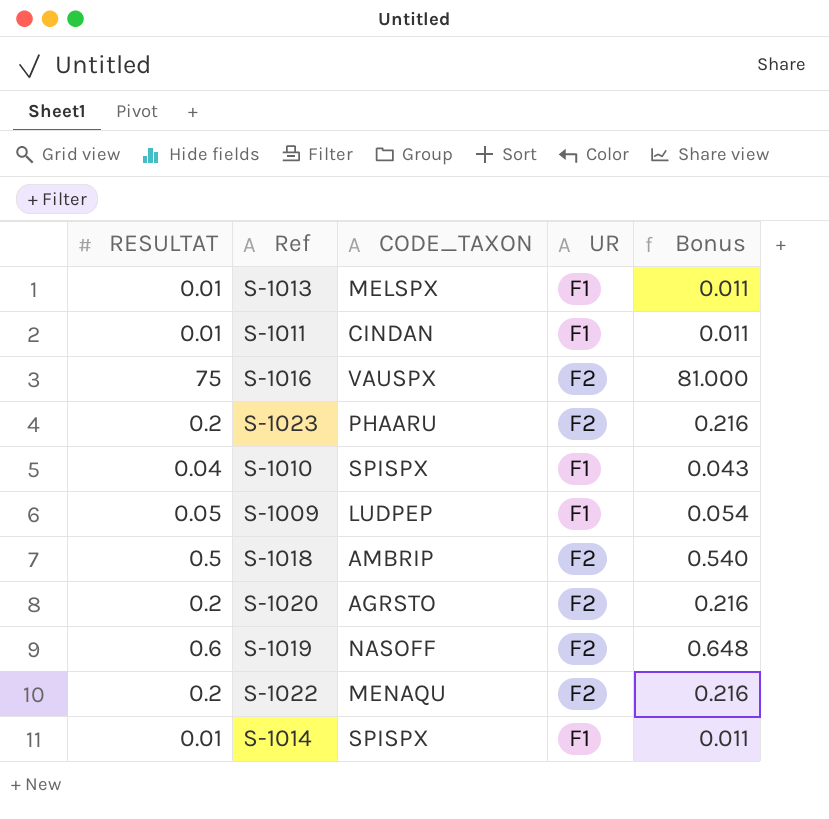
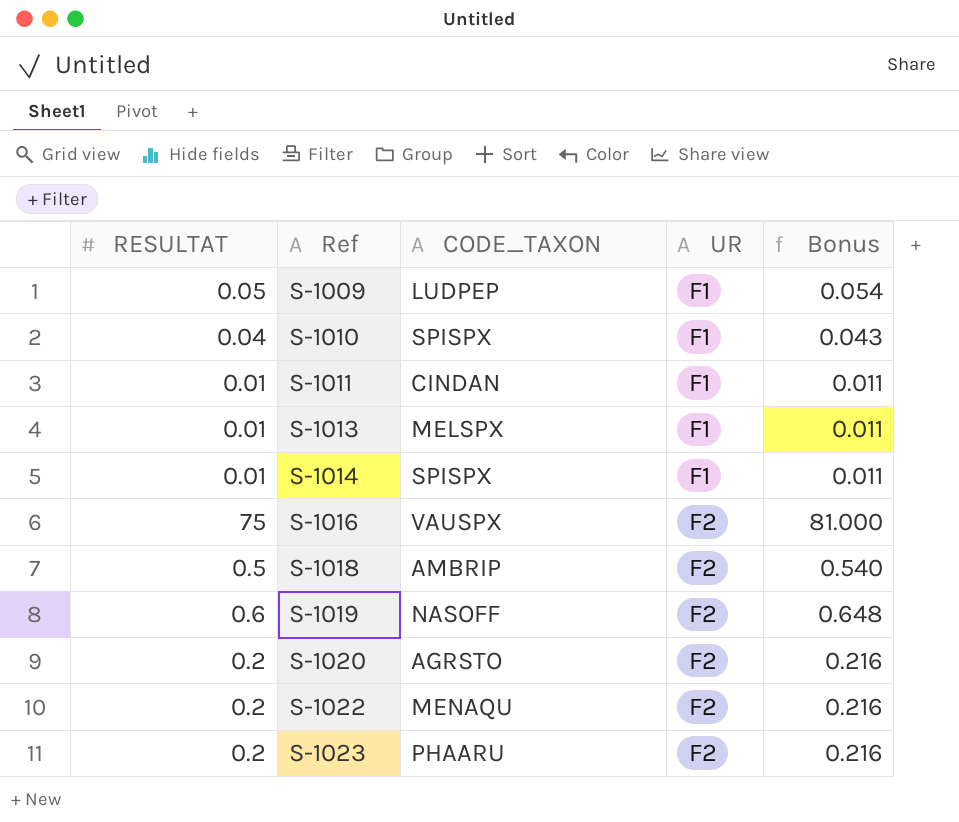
row order: none -> Ref ascending

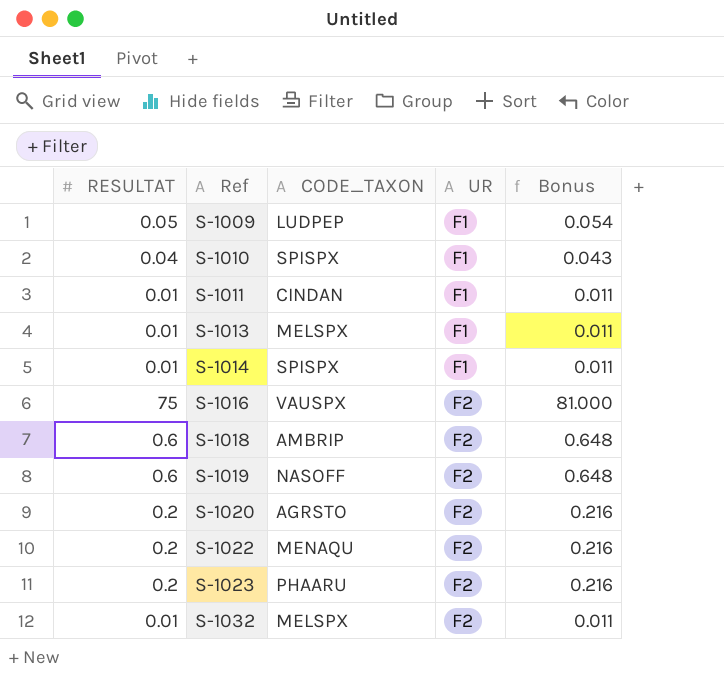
S-1018 | RESULTAT: 0.5 -> 0.6
S-1018 | Bonus: 0.540 -> 0.648
row S-1032: none -> 0.01 | MELSPX | F2 | 0.011

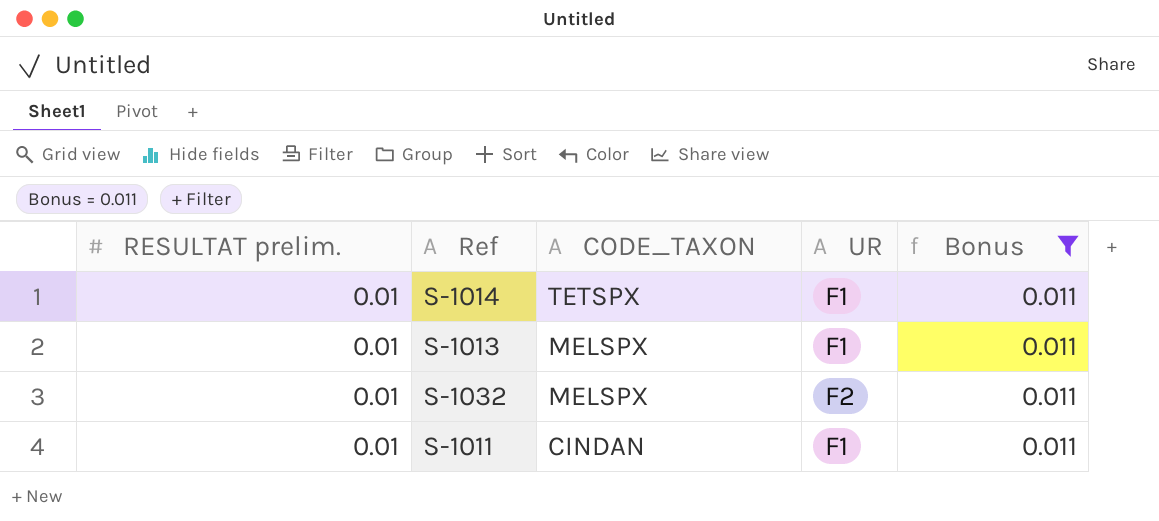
filter: none -> Bonus = 0.011
row order: Ref ascending -> CODE_TAXON descending
column name: RESULTAT -> RESULTAT prelim.
S-1014 | CODE_TAXON: SPISPX -> TETSPX

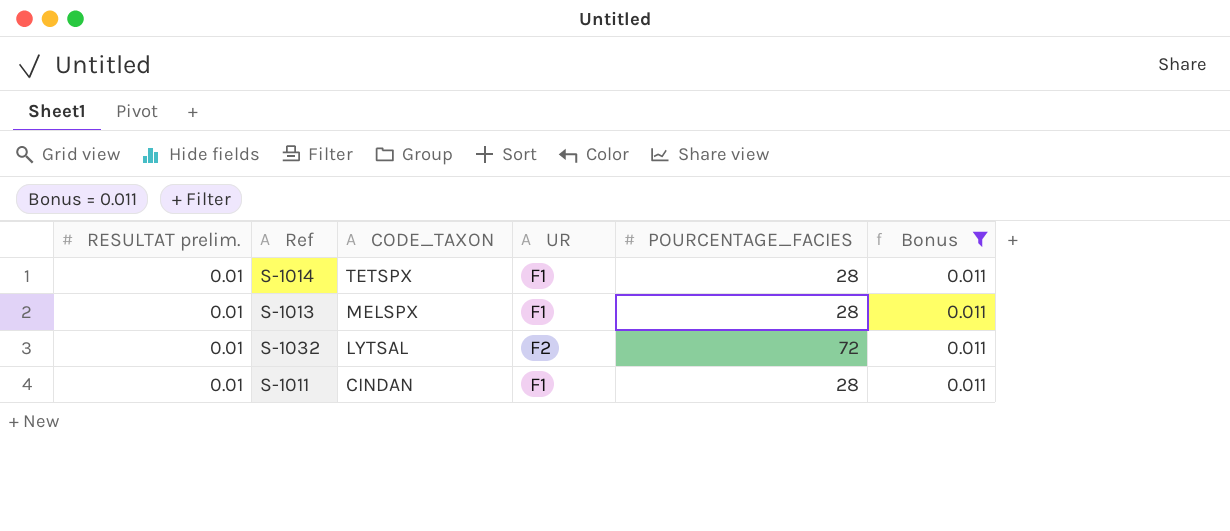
column POURCENTAGE_FACIES | position: none -> 5
S-1032 | CODE_TAXON: MELSPX -> LYTSAL

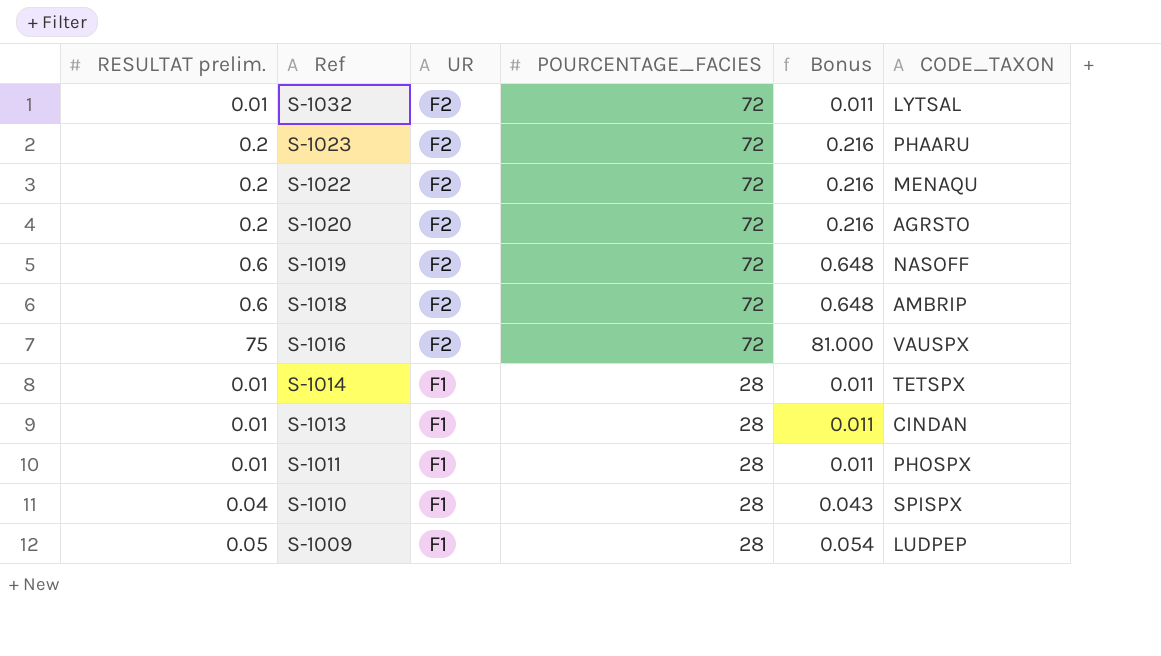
filter: Bonus = 0.011 -> none
row order: CODE_TAXON descending -> Ref descending
column CODE_TAXON | position: 3 -> 6
S-1013 | CODE_TAXON: MELSPX -> CINDAN
S-1011 | CODE_TAXON: CINDAN -> PHOSPX

